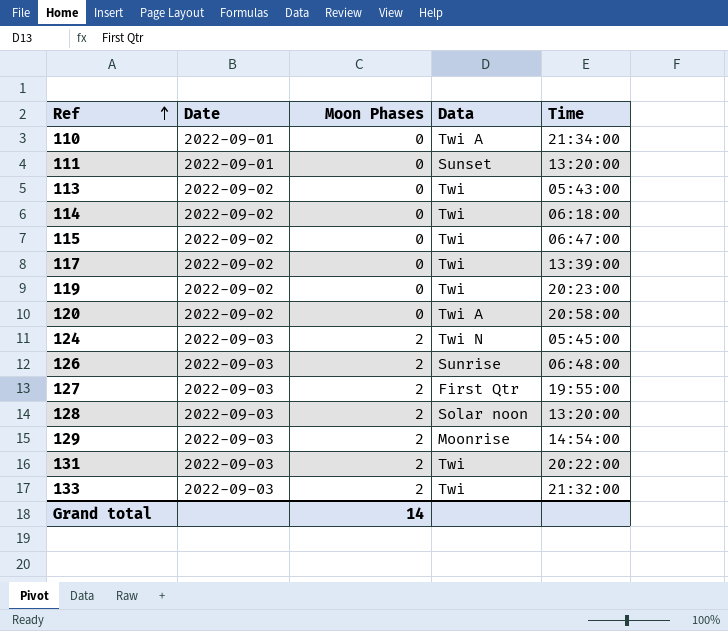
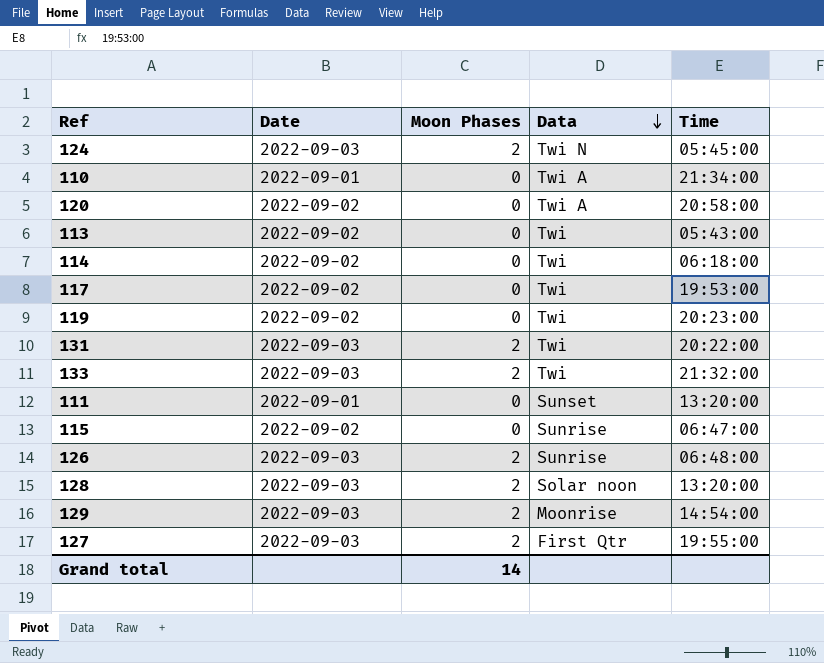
row order: Ref ascending -> Data descending
117 | Time: 13:39:00 -> 19:53:00
115 | Data: Twi -> Sunrise

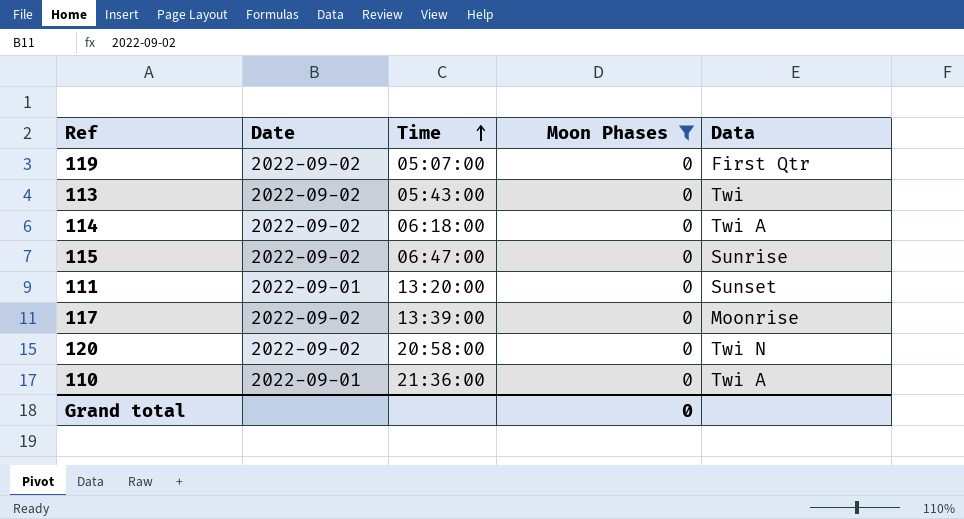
filter: none -> Moon Phases = 0
row order: Data descending -> Time ascending
column Time | position: 5 -> 3
119 | Time: 20:23:00 -> 05:07:00
119 | Data: Twi -> First Qtr
114 | Data: Twi -> Twi A
117 | Time: 19:53:00 -> 13:39:00
117 | Data: Twi -> Moonrise
120 | Data: Twi A -> Twi N
110 | Time: 21:34:00 -> 21:36:00
Grand total | Moon Phases: 14 -> 0

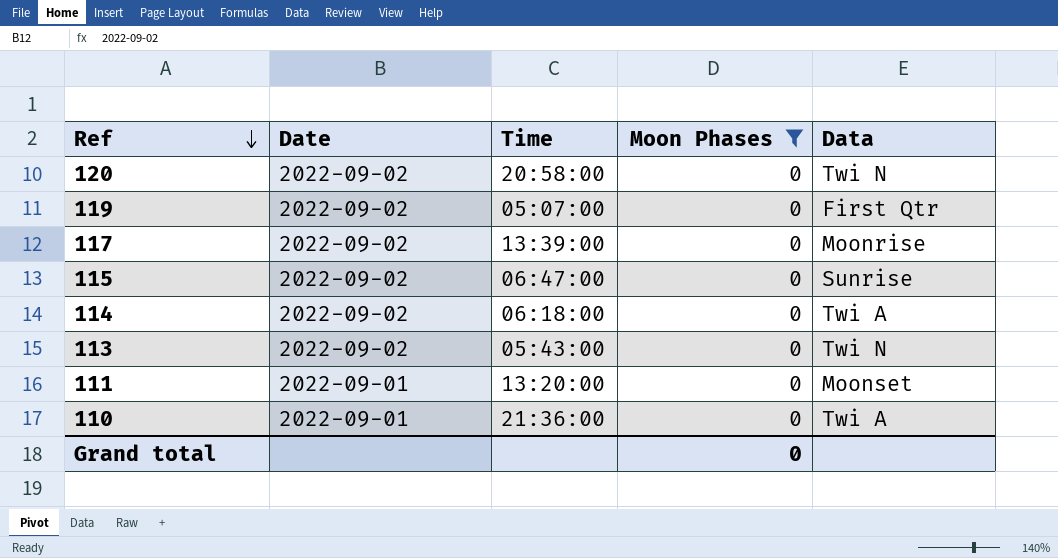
row order: Time ascending -> Ref descending
113 | Data: Twi -> Twi N
111 | Data: Sunset -> Moonset

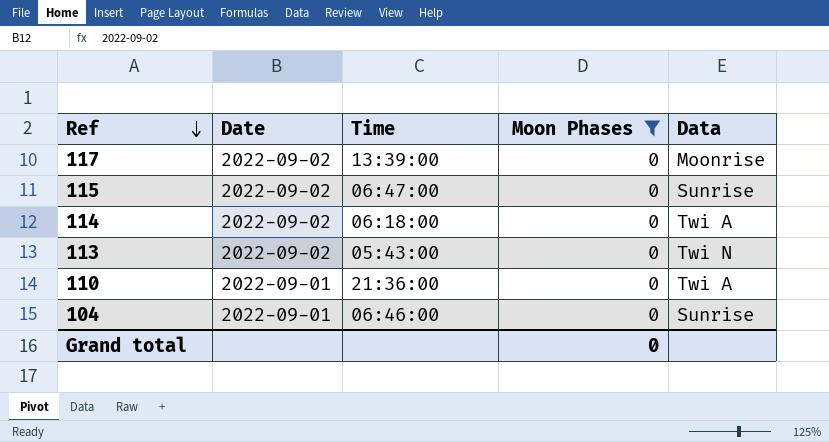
row 120: 2022-09-02 | 20:58:00 | 0 | Twi N -> none
row 119: 2022-09-02 | 05:07:00 | 0 | First Qtr -> none
row 111: 2022-09-01 | 13:20:00 | 0 | Moonset -> none
row 104: none -> 2022-09-01 | 06:46:00 | 0 | Sunrise

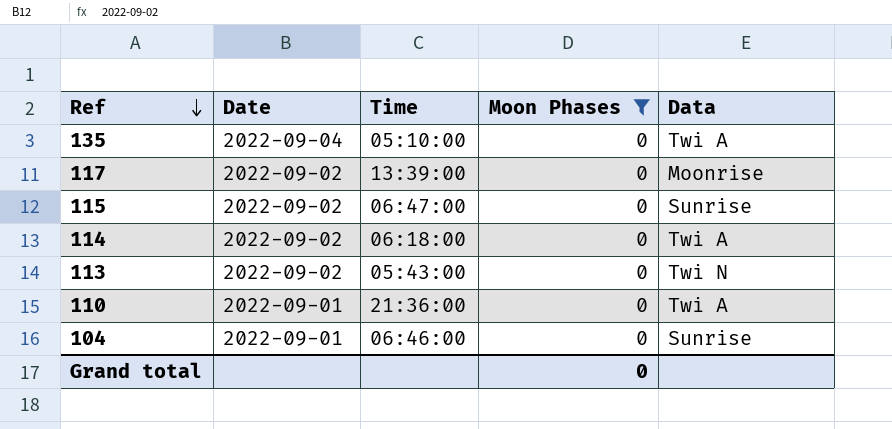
row 135: none -> 2022-09-04 | 05:10:00 | 0 | Twi A

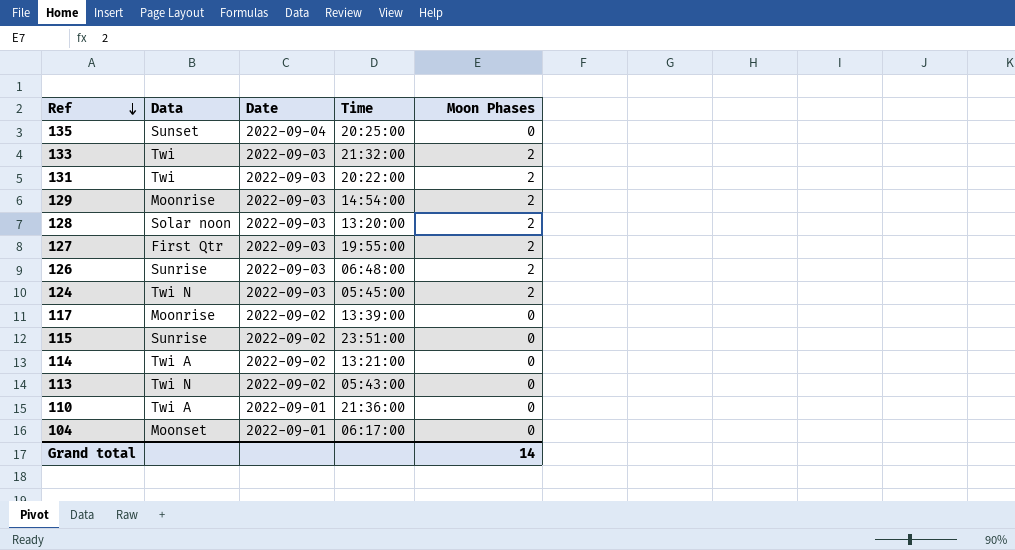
filter: Moon Phases = 0 -> none
column Data | position: 5 -> 2
135 | Data: Twi A -> Sunset
135 | Time: 05:10:00 -> 20:25:00
115 | Time: 06:47:00 -> 23:51:00
114 | Time: 06:18:00 -> 13:21:00
104 | Data: Sunrise -> Moonset
104 | Time: 06:46:00 -> 06:17:00
Grand total | Moon Phases: 0 -> 14

